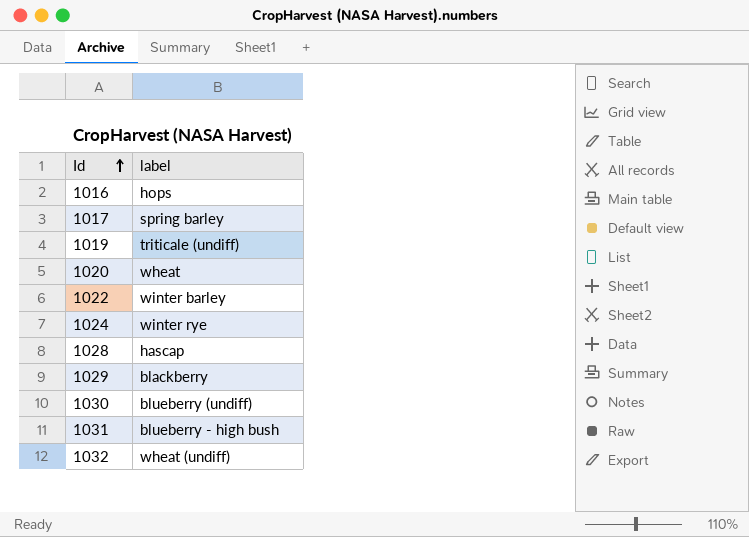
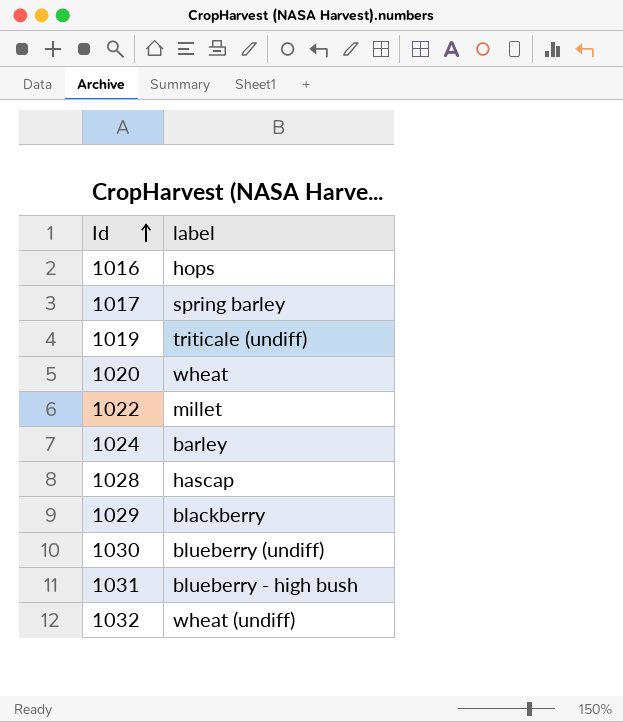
1022 | label: winter barley -> millet
1024 | label: winter rye -> barley

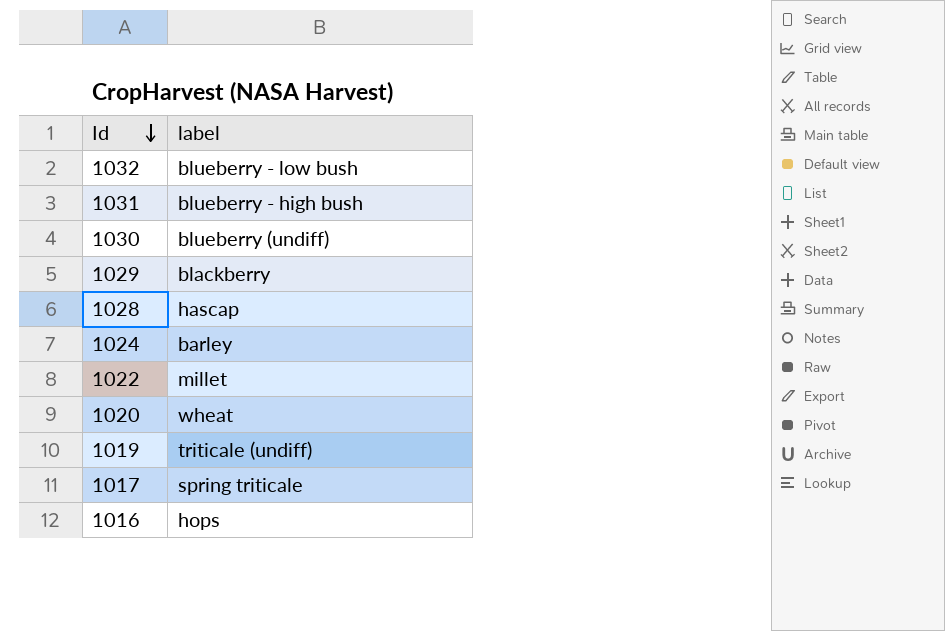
row order: Id ascending -> Id descending
1032 | label: wheat (undiff) -> blueberry - low bush
1017 | label: spring barley -> spring triticale

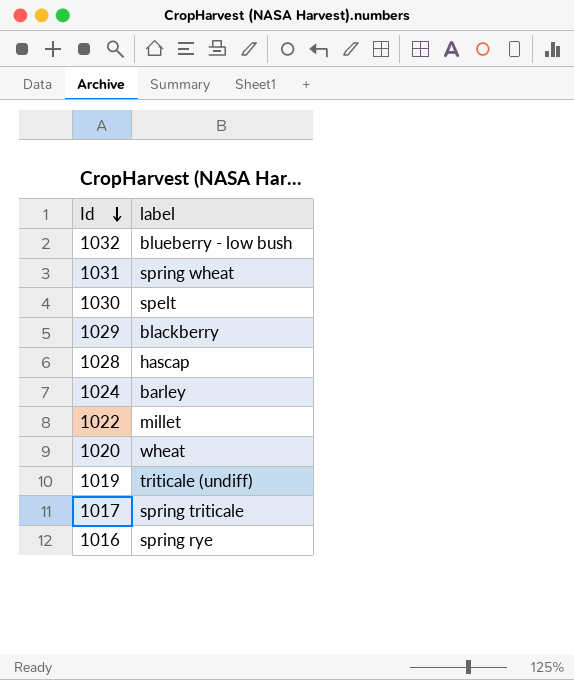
1031 | label: blueberry - high bush -> spring wheat
1030 | label: blueberry (undiff) -> spelt
1016 | label: hops -> spring rye

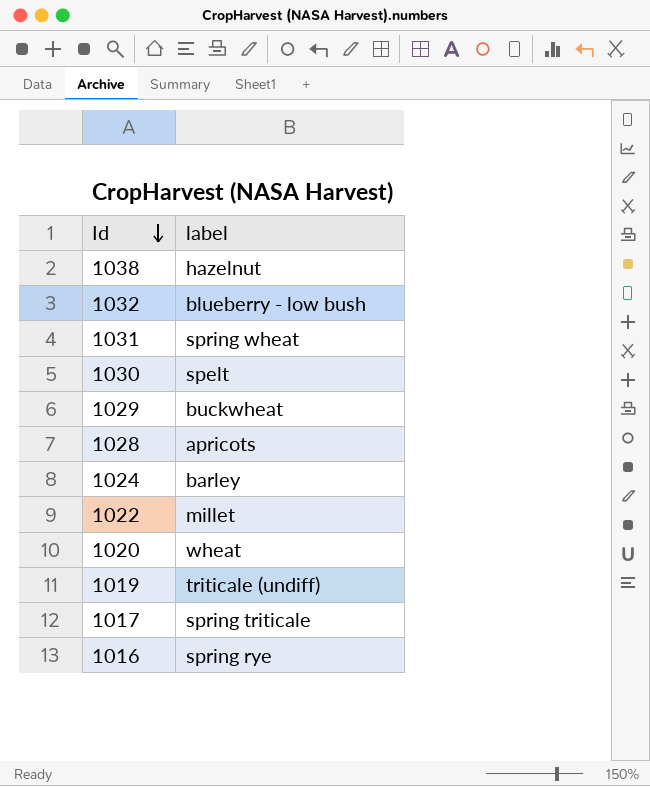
row 1038: none -> hazelnut
1029 | label: blackberry -> buckwheat
1028 | label: hascap -> apricots

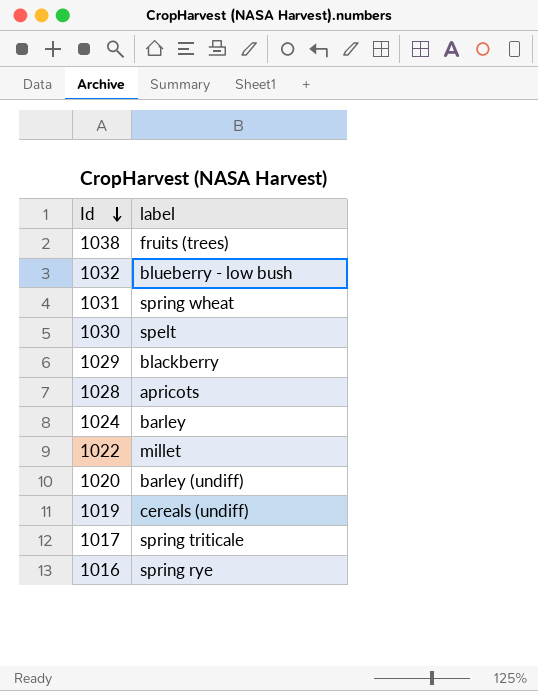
1038 | label: hazelnut -> fruits (trees)
1029 | label: buckwheat -> blackberry
1020 | label: wheat -> barley (undiff)
1019 | label: triticale (undiff) -> cereals (undiff)

